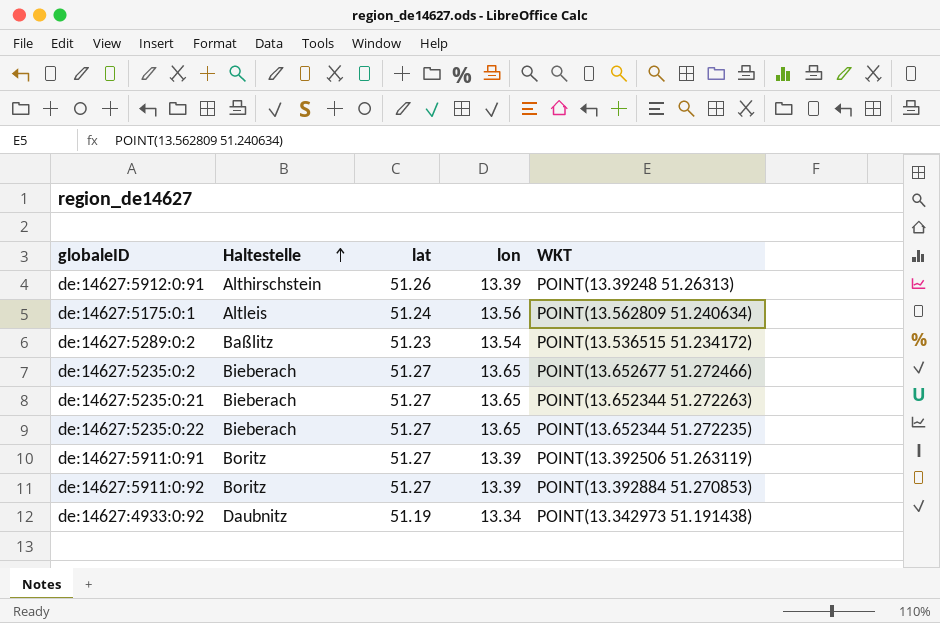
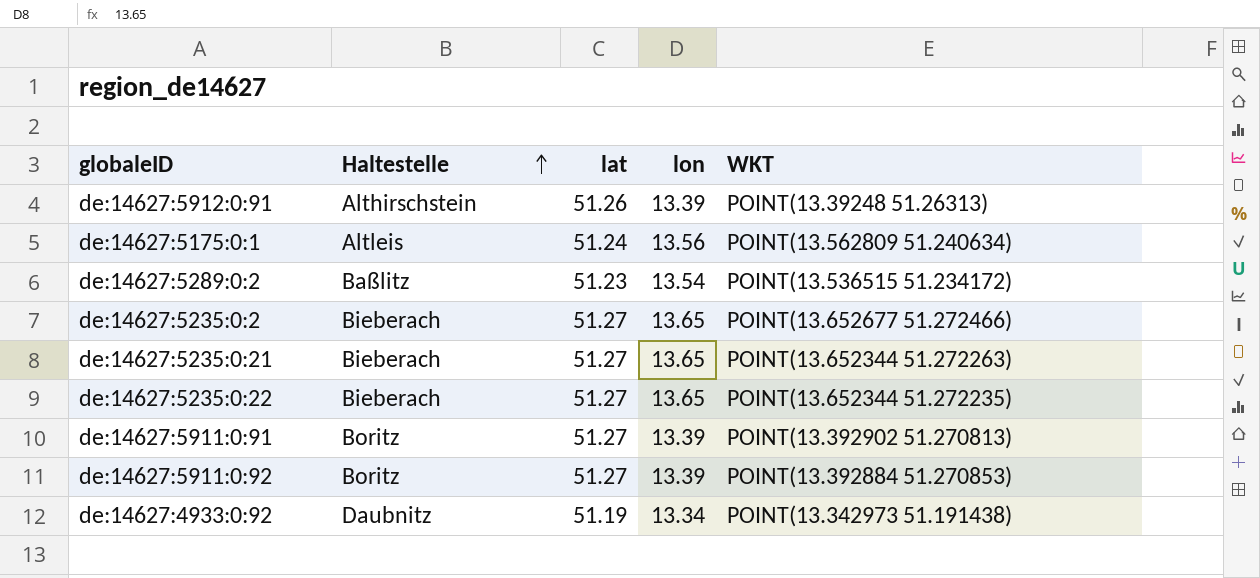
de:14627:5911:0:91 | WKT: POINT(13.392506 51.263119) -> POINT(13.392902 51.270813)

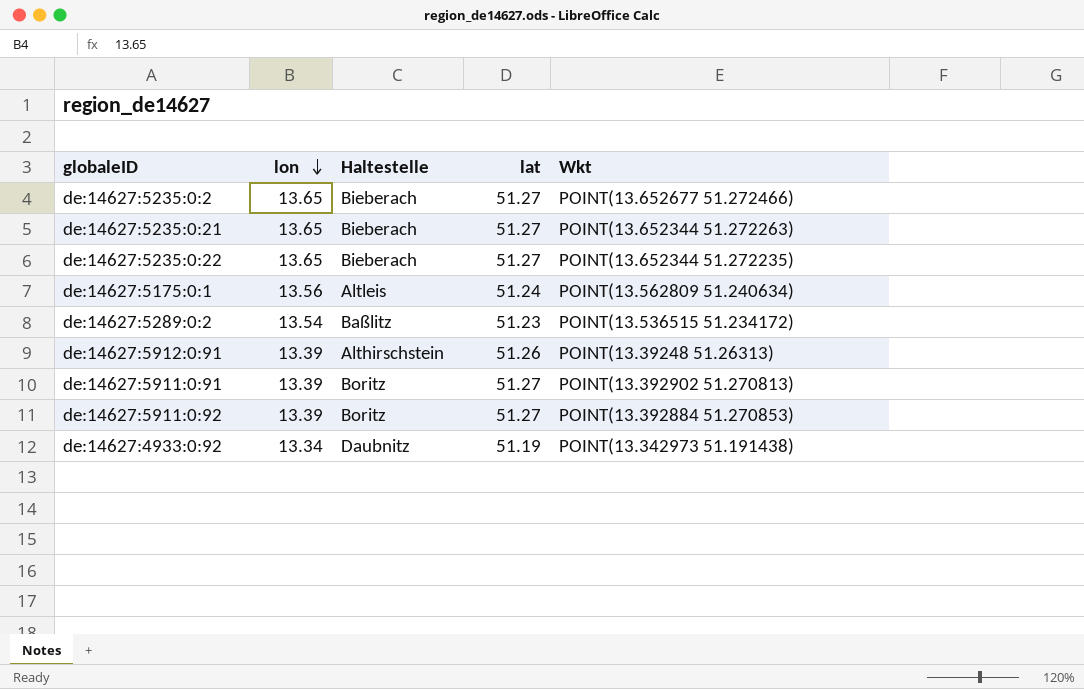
row order: Haltestelle ascending -> lon descending
column lon | position: 4 -> 2
column name: WKT -> Wkt

